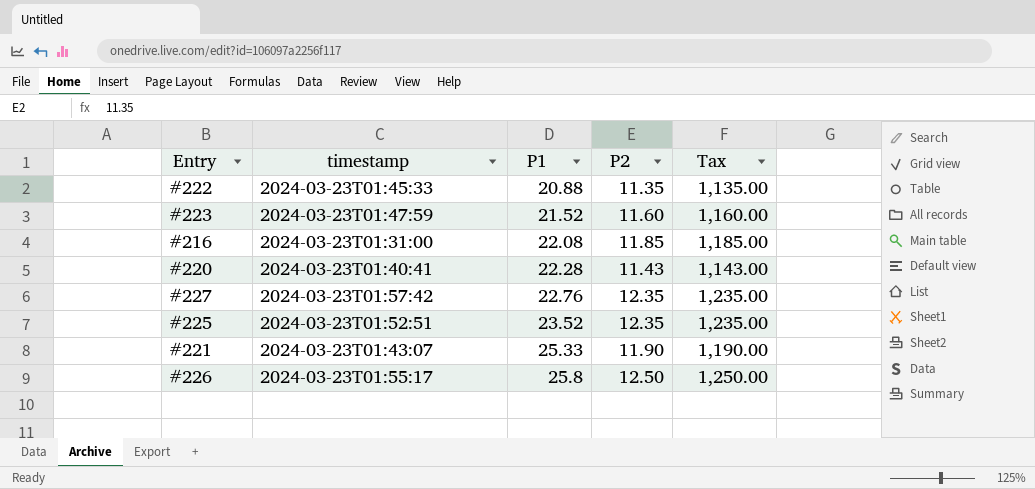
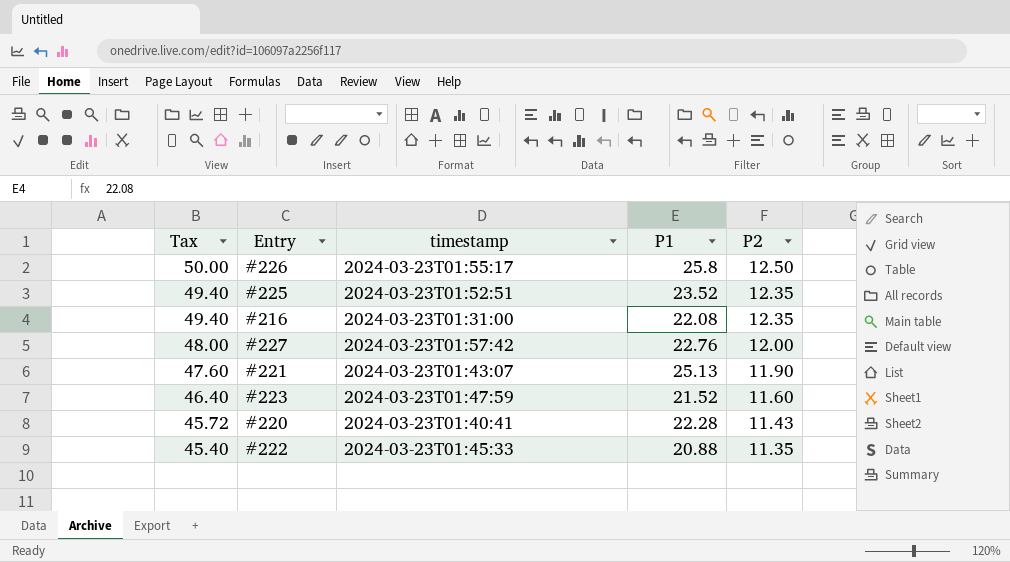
row order: P1 ascending -> Tax descending
column Tax | formula: [P2] * 100 -> [P2] * 4
column Tax | position: 5 -> 1
#216 | P2: 11.85 -> 12.35
#227 | P2: 12.35 -> 12.00
#221 | P1: 25.33 -> 25.13

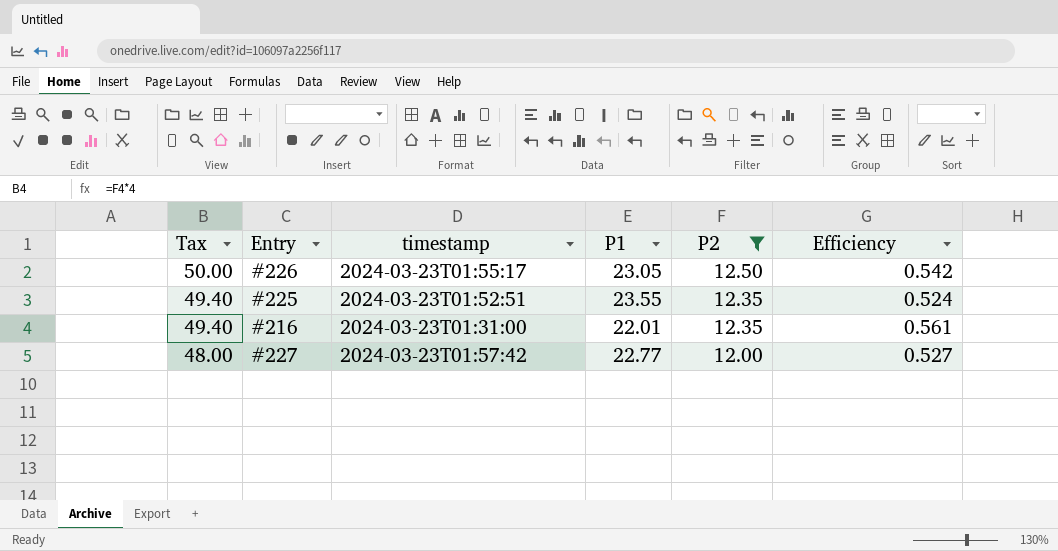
filter: none -> P2 >= 12.00
column Efficiency | formula: none -> [P2] / [P1]
#226 | P1: 25.8 -> 23.05
#225 | P1: 23.52 -> 23.55
#216 | P1: 22.08 -> 22.01
#227 | P1: 22.76 -> 22.77

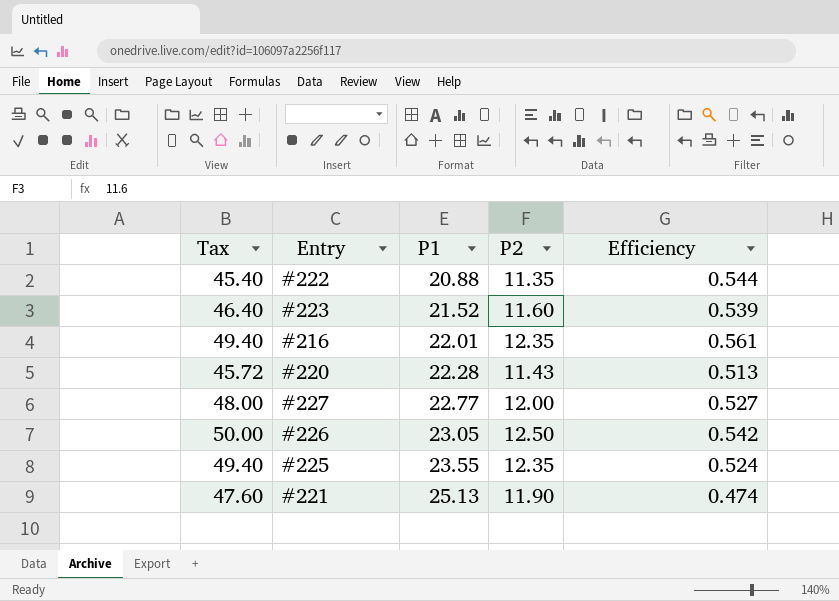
filter: P2 >= 12.00 -> none
row order: Tax descending -> P1 ascending
column timestamp | position: 3 -> none

